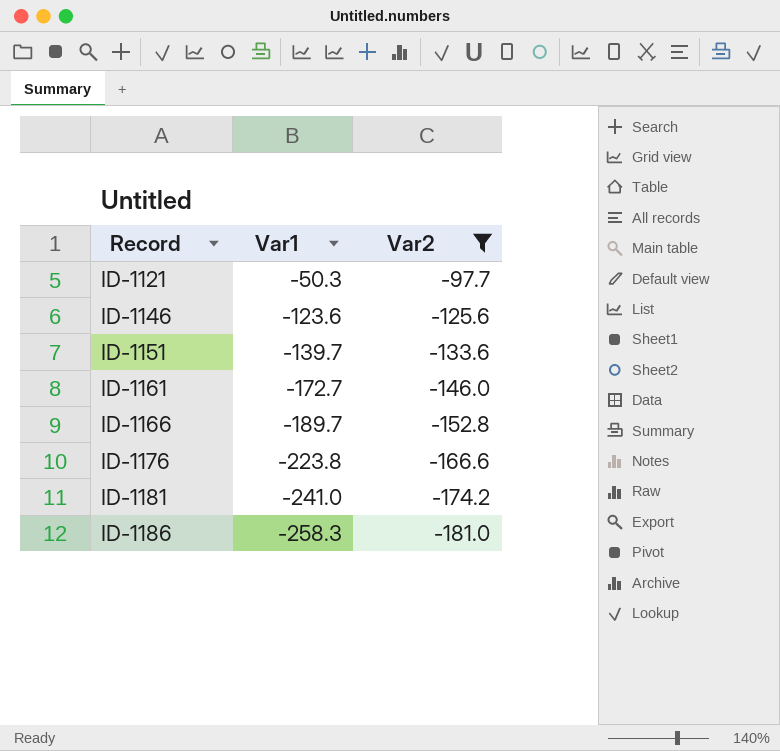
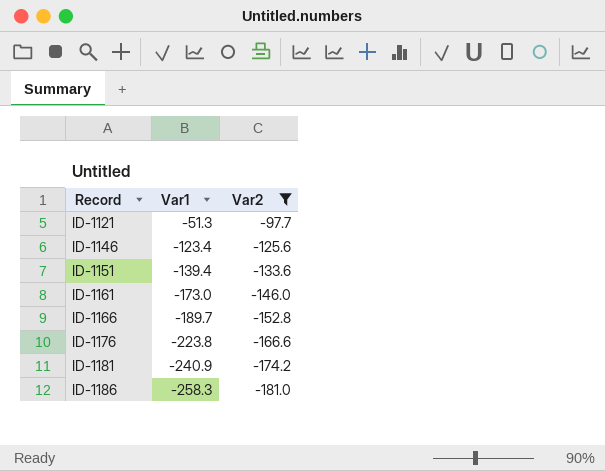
ID-1121 | Var1: -50.3 -> -51.3
ID-1146 | Var1: -123.6 -> -123.4
ID-1151 | Var1: -139.7 -> -139.4
ID-1161 | Var1: -172.7 -> -173.0
ID-1181 | Var1: -241.0 -> -240.9

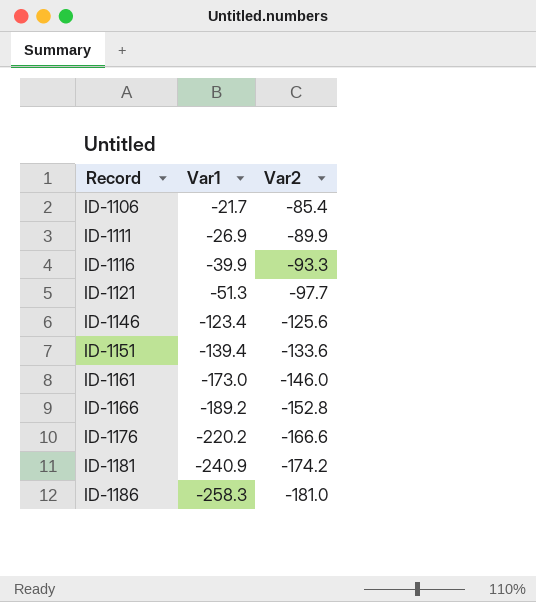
filter: Var2 <= -97.7 -> none
ID-1166 | Var1: -189.7 -> -189.2
ID-1176 | Var1: -223.8 -> -220.2

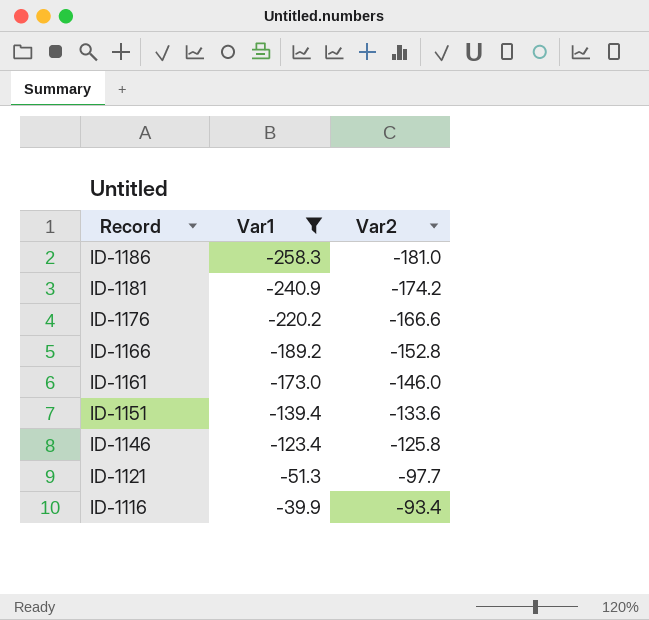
filter: none -> Var1 <= -39.9
row order: Record ascending -> Record descending
ID-1146 | Var2: -125.6 -> -125.8
ID-1116 | Var2: -93.3 -> -93.4

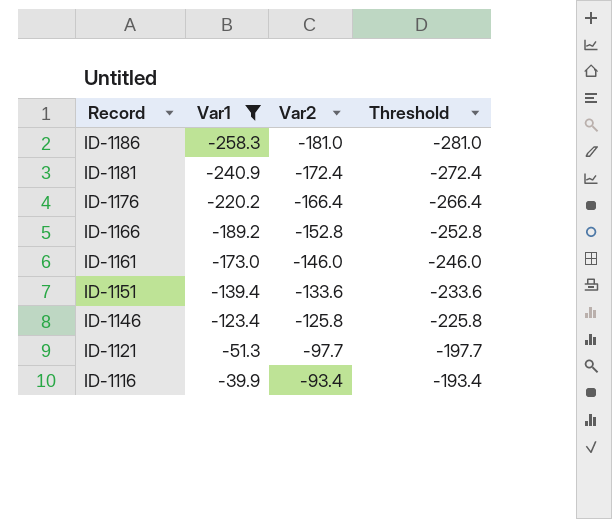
column Threshold | formula: none -> [Var2] - 100
ID-1181 | Var2: -174.2 -> -172.4
ID-1176 | Var2: -166.6 -> -166.4

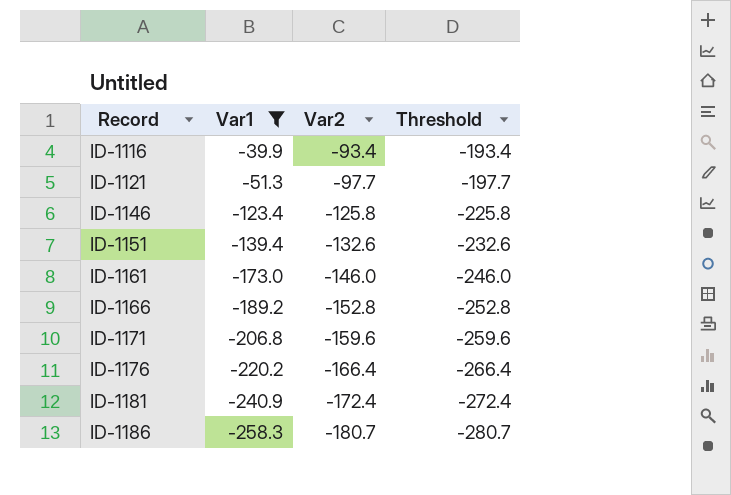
row order: Record descending -> Record ascending
ID-1151 | Var2: -133.6 -> -132.6
ID-1151 | Threshold: -233.6 -> -232.6
row ID-1171: none -> -206.8 | -159.6 | -259.6
ID-1186 | Var2: -181.0 -> -180.7
ID-1186 | Threshold: -281.0 -> -280.7

